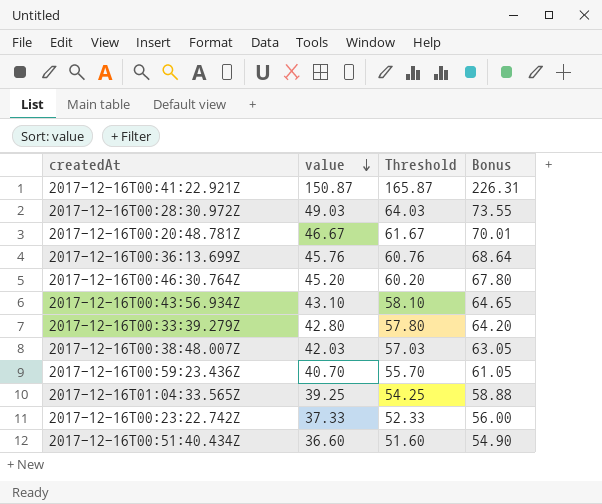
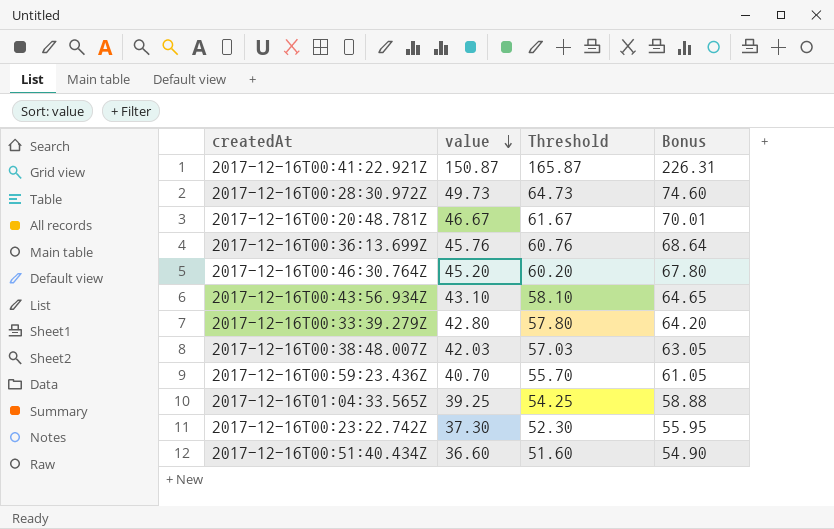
2017-12-16T00:28:30.972Z | value: 49.03 -> 49.73
2017-12-16T00:28:30.972Z | Threshold: 64.03 -> 64.73
2017-12-16T00:28:30.972Z | Bonus: 73.55 -> 74.60
2017-12-16T00:23:22.742Z | value: 37.33 -> 37.30
2017-12-16T00:23:22.742Z | Threshold: 52.33 -> 52.30
2017-12-16T00:23:22.742Z | Bonus: 56.00 -> 55.95

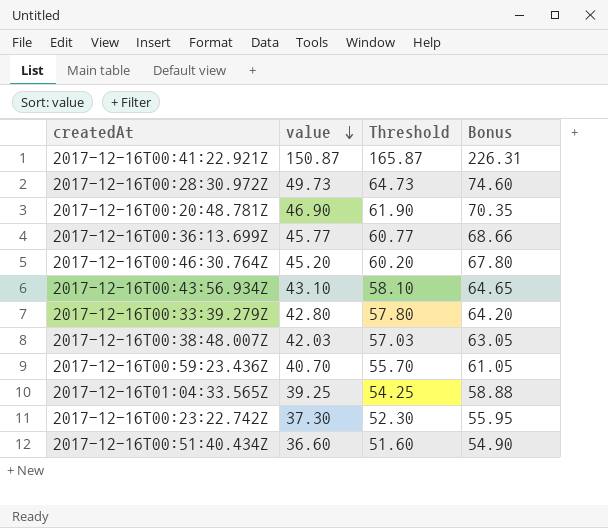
2017-12-16T00:20:48.781Z | value: 46.67 -> 46.90
2017-12-16T00:20:48.781Z | Threshold: 61.67 -> 61.90
2017-12-16T00:20:48.781Z | Bonus: 70.01 -> 70.35
2017-12-16T00:36:13.699Z | value: 45.76 -> 45.77
2017-12-16T00:36:13.699Z | Threshold: 60.76 -> 60.77
2017-12-16T00:36:13.699Z | Bonus: 68.64 -> 68.66

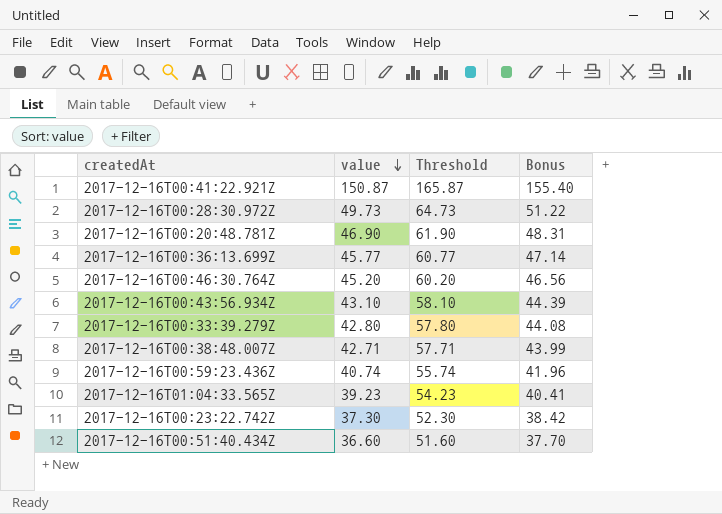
column Bonus | formula: [value] * 1.5 -> [value] * 1.03
2017-12-16T00:38:48.007Z | value: 42.03 -> 42.71
2017-12-16T00:38:48.007Z | Threshold: 57.03 -> 57.71
2017-12-16T00:59:23.436Z | value: 40.70 -> 40.74
2017-12-16T00:59:23.436Z | Threshold: 55.70 -> 55.74
2017-12-16T01:04:33.565Z | value: 39.25 -> 39.23
2017-12-16T01:04:33.565Z | Threshold: 54.25 -> 54.23

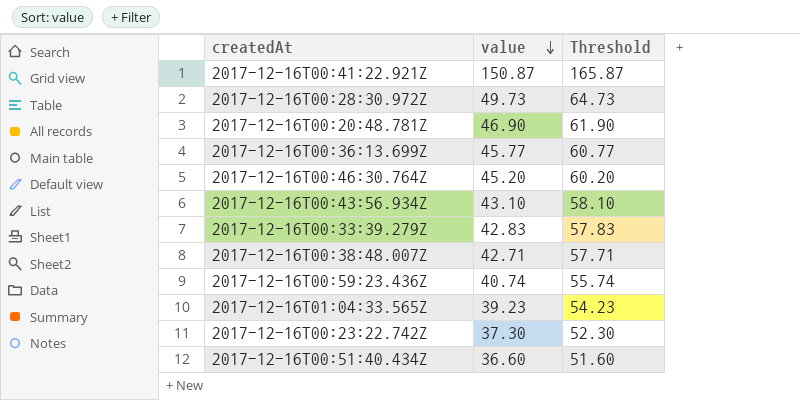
column Bonus | formula: [value] * 1.03 -> none
2017-12-16T00:33:39.279Z | value: 42.80 -> 42.83
2017-12-16T00:33:39.279Z | Threshold: 57.80 -> 57.83

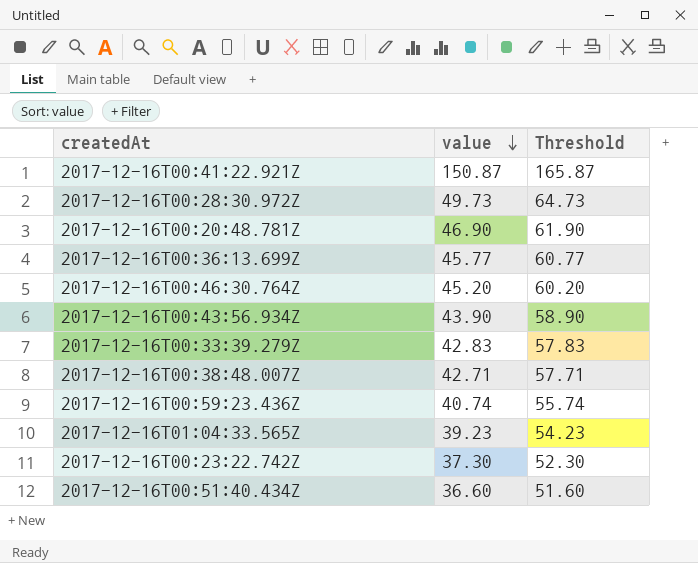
2017-12-16T00:43:56.934Z | value: 43.10 -> 43.90
2017-12-16T00:43:56.934Z | Threshold: 58.10 -> 58.90

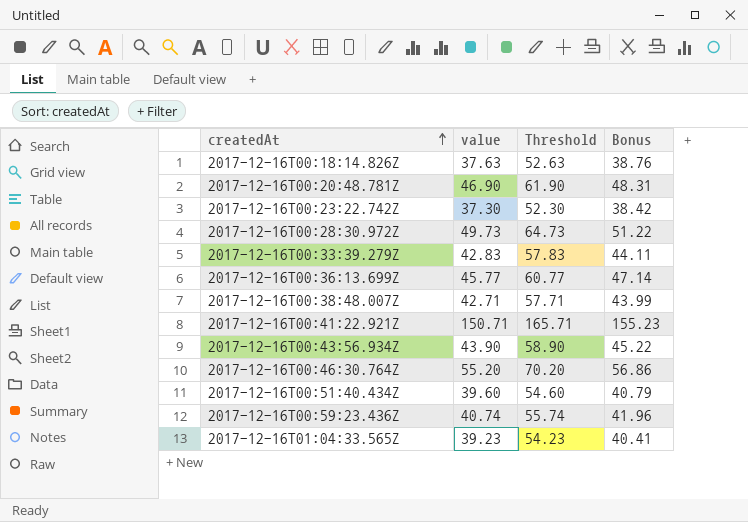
row order: value descending -> createdAt ascending
column Bonus | formula: none -> [value] * 1.03
row 2017-12-16T00:18:14.826Z: none -> 37.63 | 52.63 | 38.76
2017-12-16T00:41:22.921Z | value: 150.87 -> 150.71
2017-12-16T00:41:22.921Z | Threshold: 165.87 -> 165.71
2017-12-16T00:46:30.764Z | value: 45.20 -> 55.20
2017-12-16T00:46:30.764Z | Threshold: 60.20 -> 70.20
2017-12-16T00:51:40.434Z | value: 36.60 -> 39.60
2017-12-16T00:51:40.434Z | Threshold: 51.60 -> 54.60

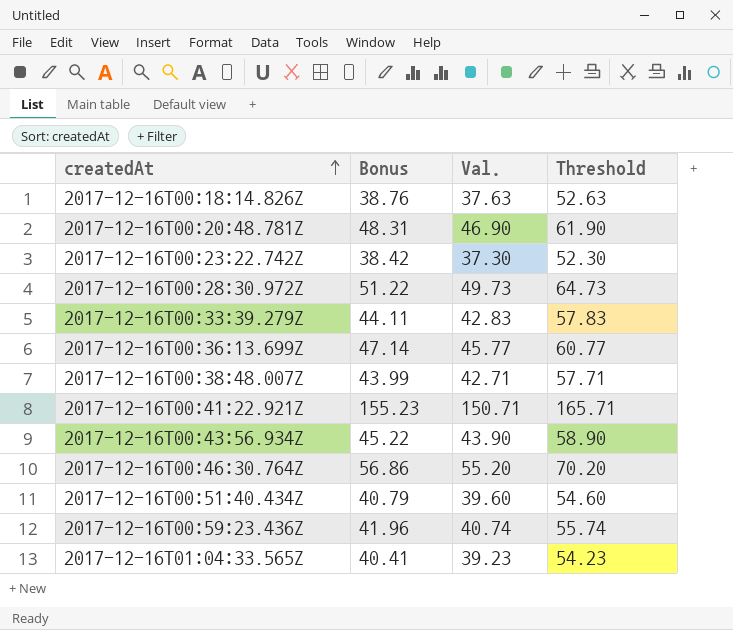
column Bonus | position: 4 -> 2
column name: value -> Val.

